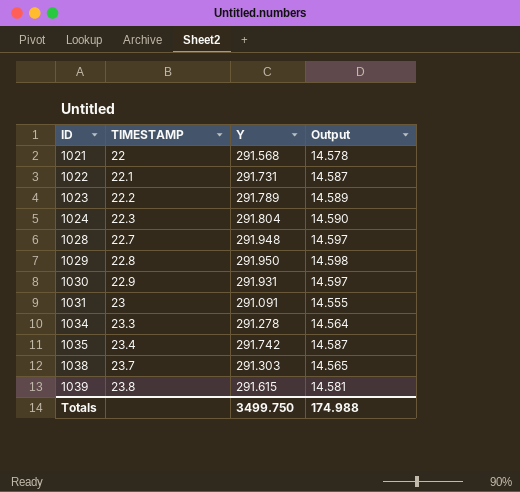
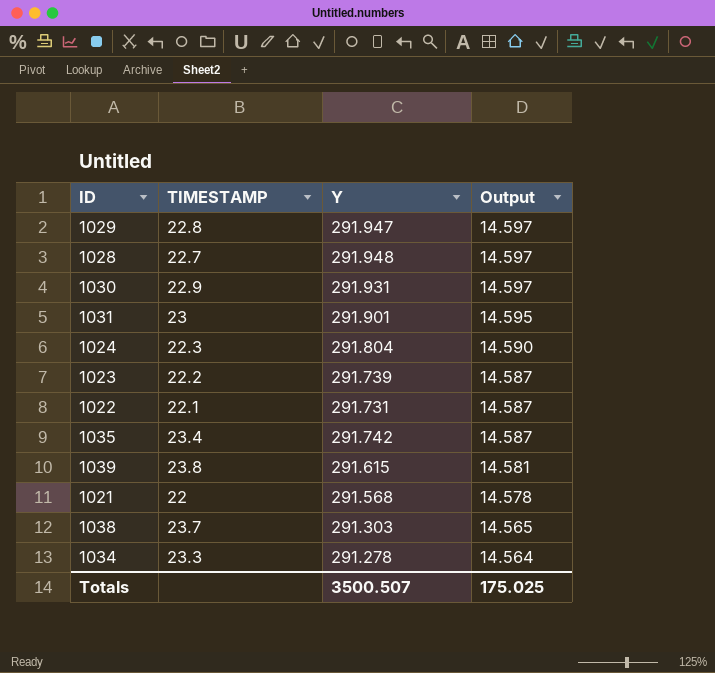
row order: ID ascending -> Output descending
1029 | Y: 291.950 -> 291.947
1029 | Output: 14.598 -> 14.597
1031 | Y: 291.091 -> 291.901
1031 | Output: 14.555 -> 14.595
1023 | Y: 291.789 -> 291.739
1023 | Output: 14.589 -> 14.587
Totals | Y: 3499.750 -> 3500.507
Totals | Output: 174.988 -> 175.025

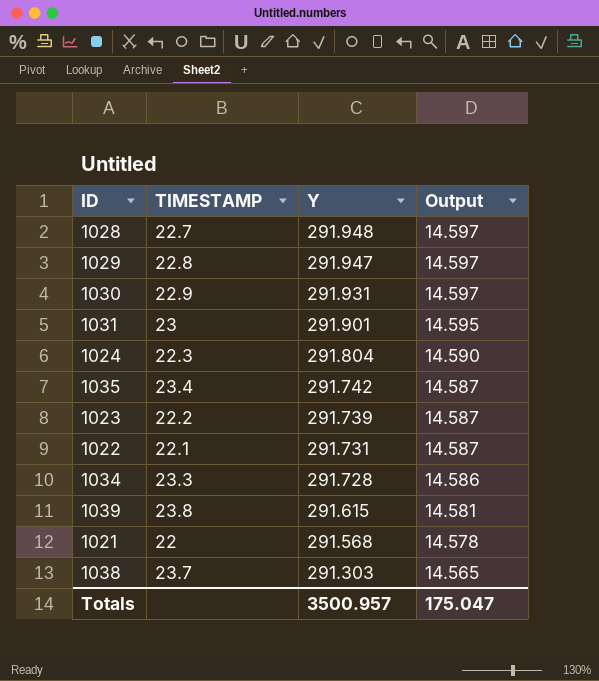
row order: Output descending -> Y descending
1034 | Y: 291.278 -> 291.728
1034 | Output: 14.564 -> 14.586
Totals | Y: 3500.507 -> 3500.957
Totals | Output: 175.025 -> 175.047

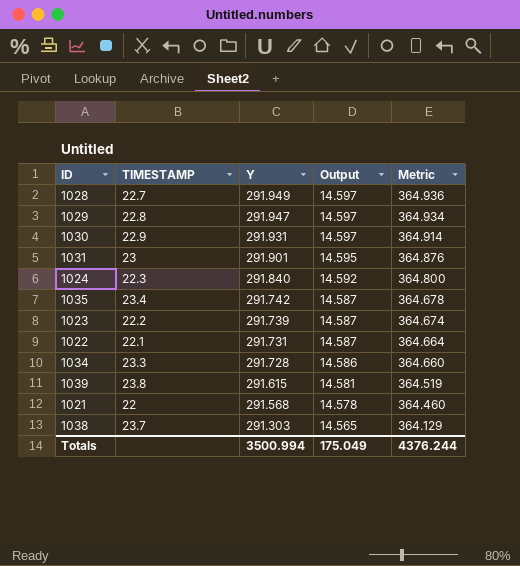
column Metric | formula: none -> [Y] * 1.25
1028 | Y: 291.948 -> 291.949
1024 | Y: 291.804 -> 291.840
1024 | Output: 14.590 -> 14.592
Totals | Y: 3500.957 -> 3500.994
Totals | Output: 175.047 -> 175.049

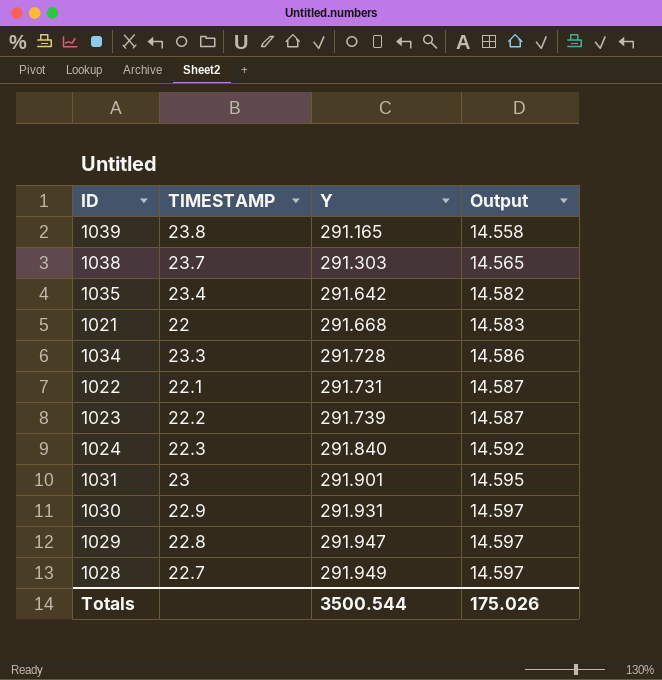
row order: Y descending -> Y ascending
column Metric | formula: [Y] * 1.25 -> none
1039 | Y: 291.615 -> 291.165
1039 | Output: 14.581 -> 14.558
1035 | Y: 291.742 -> 291.642
1035 | Output: 14.587 -> 14.582
1021 | Y: 291.568 -> 291.668
1021 | Output: 14.578 -> 14.583
Totals | Y: 3500.994 -> 3500.544
Totals | Output: 175.049 -> 175.026

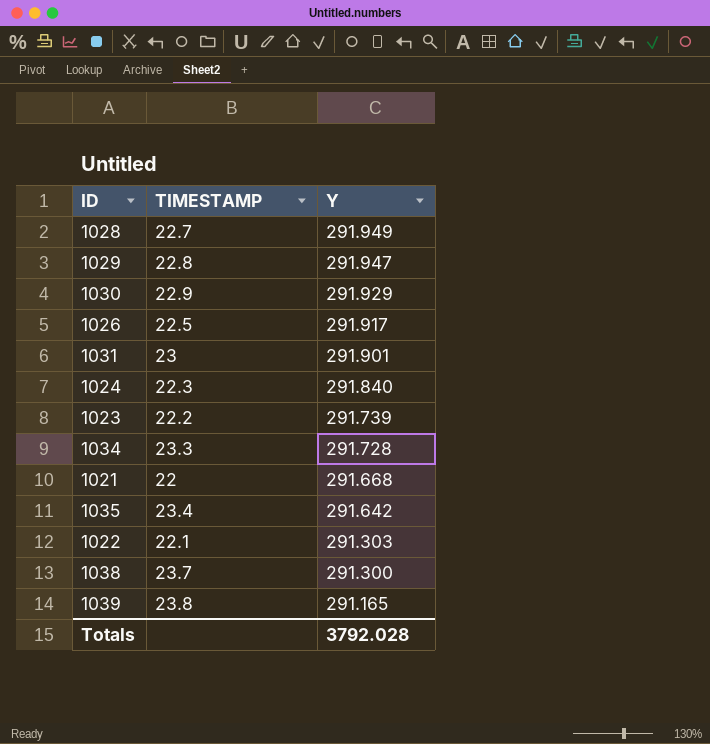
row order: Y ascending -> Y descending
column Output | formula: [Y] * 0.05 -> none
1030 | Y: 291.931 -> 291.929
row 1026: none -> 22.5 | 291.917
1022 | Y: 291.731 -> 291.303
1038 | Y: 291.303 -> 291.300
Totals | Y: 3500.544 -> 3792.028

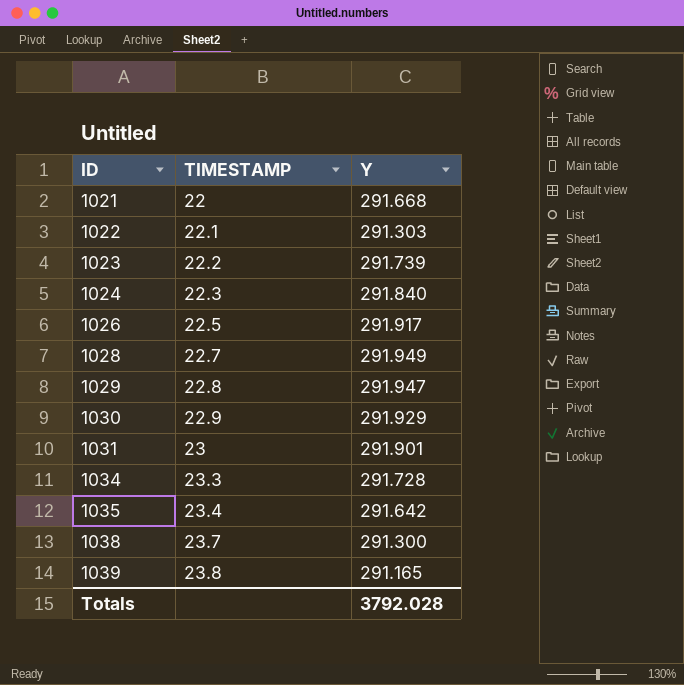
row order: Y descending -> ID ascending

